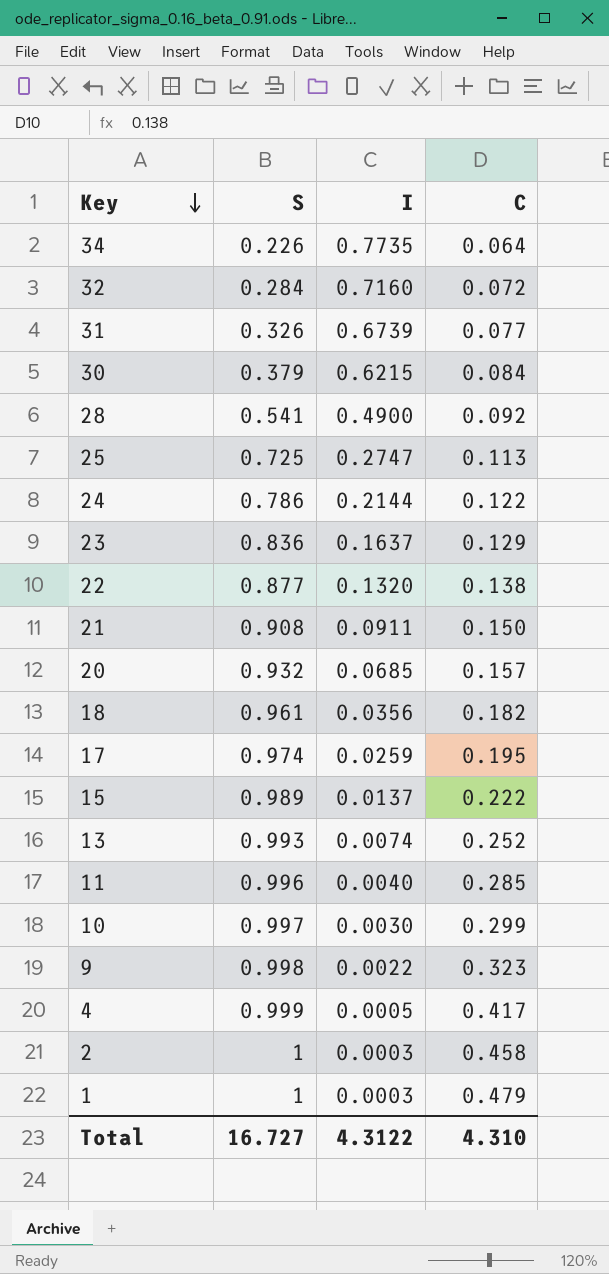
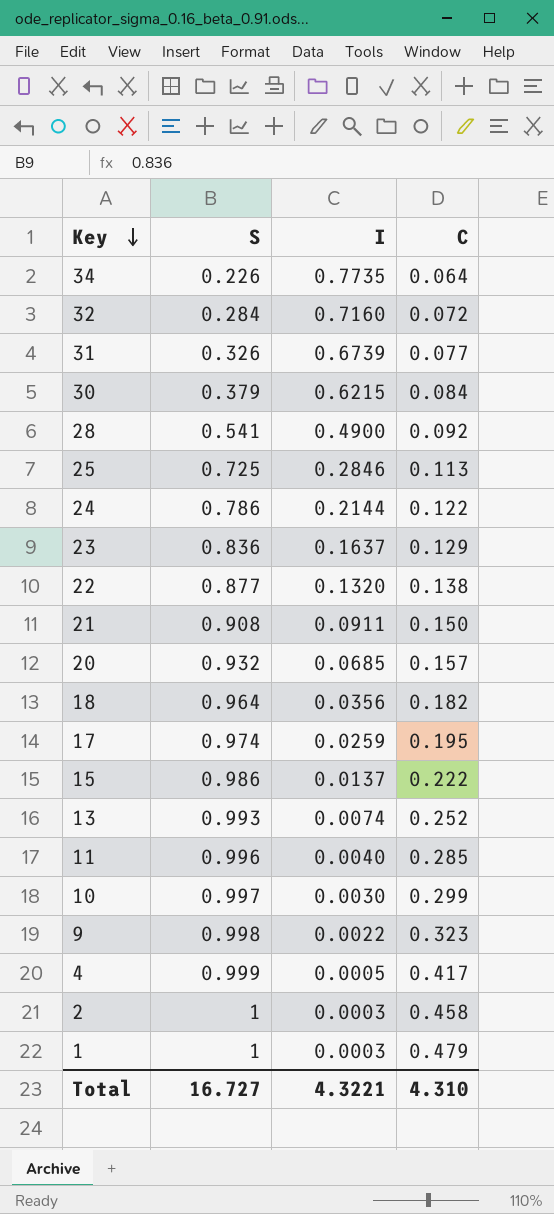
25 | I: 0.2747 -> 0.2846
18 | S: 0.961 -> 0.964
15 | S: 0.989 -> 0.986
Total | I: 4.3122 -> 4.3221

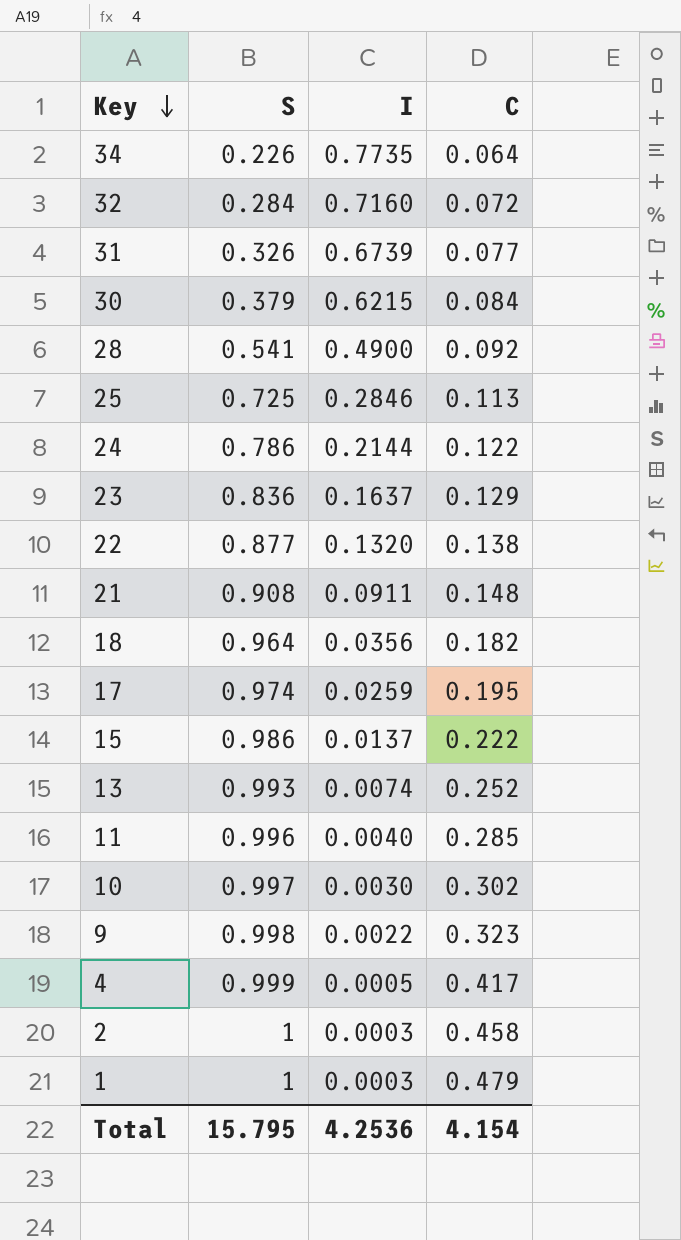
row 20: 0.932 | 0.0685 | 0.157 -> none
21 | C: 0.150 -> 0.148
10 | C: 0.299 -> 0.302
Total | S: 16.727 -> 15.795
Total | I: 4.3221 -> 4.2536
Total | C: 4.310 -> 4.154

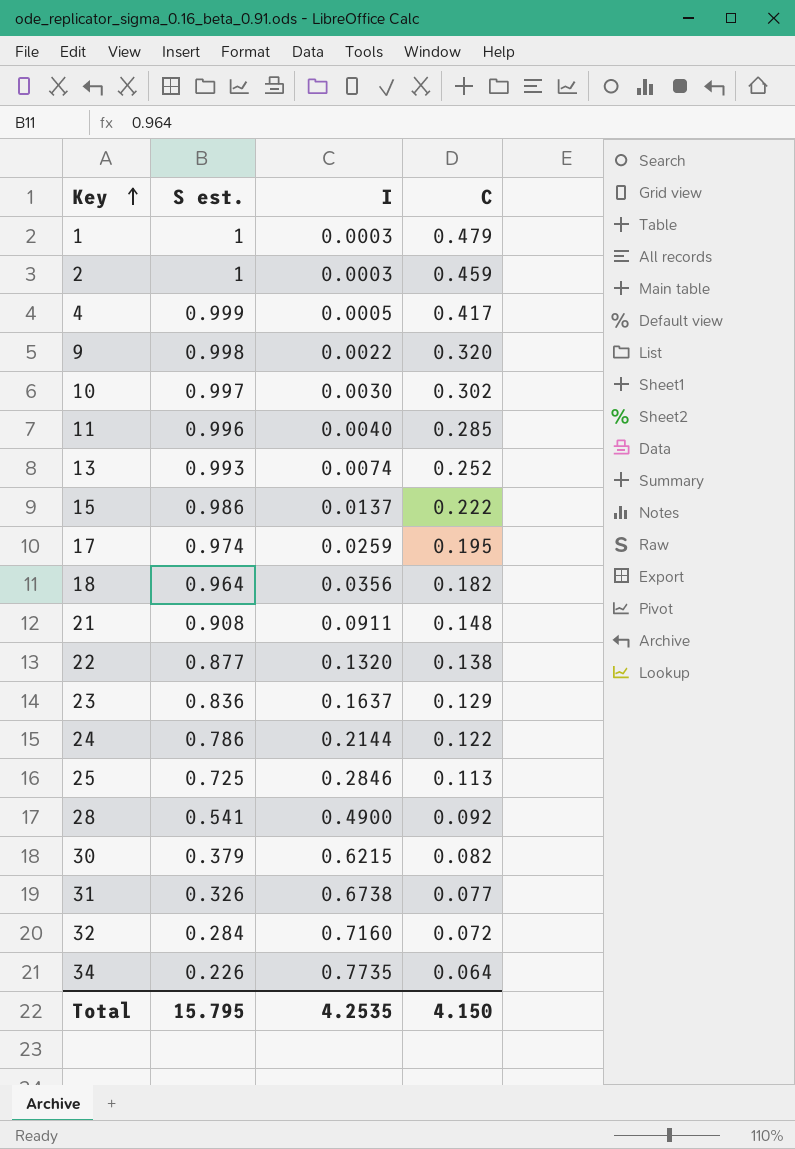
row order: Key descending -> Key ascending
column name: S -> S est.
2 | C: 0.458 -> 0.459
9 | C: 0.323 -> 0.320
30 | C: 0.084 -> 0.082
31 | I: 0.6739 -> 0.6738
Total | I: 4.2536 -> 4.2535
Total | C: 4.154 -> 4.150

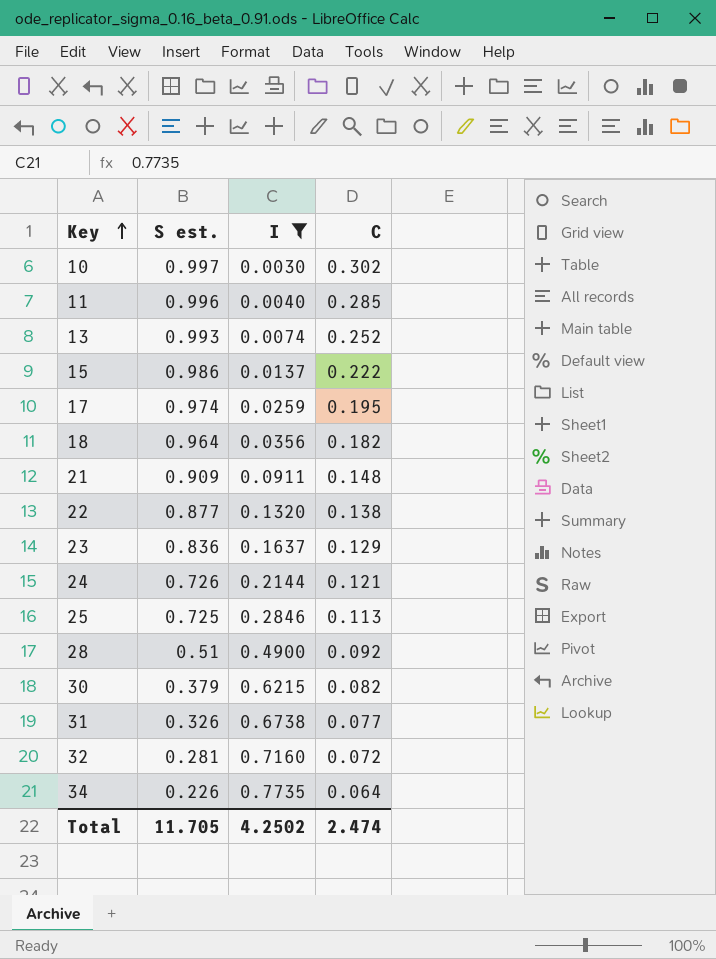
filter: none -> I >= 0.0030
21 | S est.: 0.908 -> 0.909
24 | S est.: 0.786 -> 0.726
24 | C: 0.122 -> 0.121
28 | S est.: 0.541 -> 0.51
32 | S est.: 0.284 -> 0.281
Total | S est.: 15.795 -> 11.705
Total | I: 4.2535 -> 4.2502
Total | C: 4.150 -> 2.474

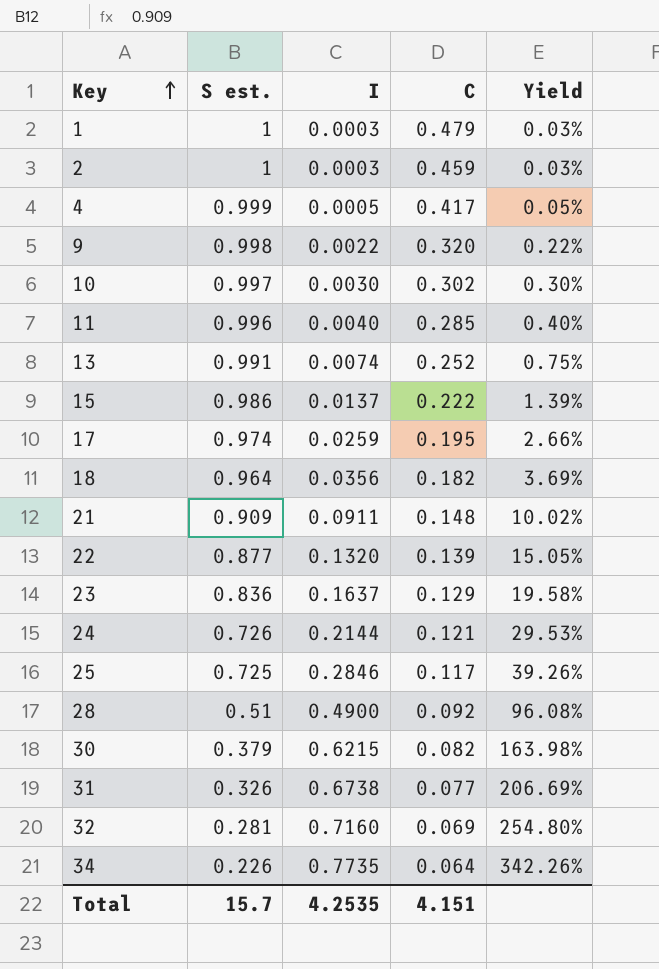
filter: I >= 0.0030 -> none
column Yield | formula: none -> [I] / [S est.]
13 | S est.: 0.993 -> 0.991
22 | C: 0.138 -> 0.139
25 | C: 0.113 -> 0.117
32 | C: 0.072 -> 0.069
Total | S est.: 11.705 -> 15.7
Total | I: 4.2502 -> 4.2535
Total | C: 2.474 -> 4.151

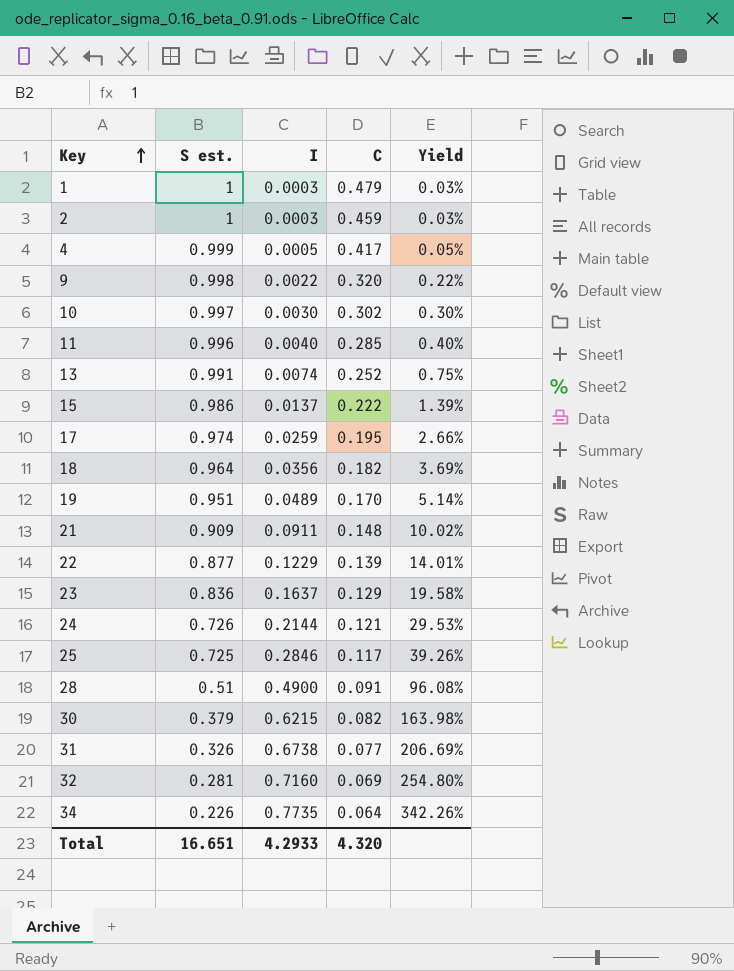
row 19: none -> 0.951 | 0.0489 | 0.170 | 5.14%
22 | I: 0.1320 -> 0.1229
22 | Yield: 15.05% -> 14.01%
28 | C: 0.092 -> 0.091
Total | S est.: 15.7 -> 16.651
Total | I: 4.2535 -> 4.2933
Total | C: 4.151 -> 4.320

